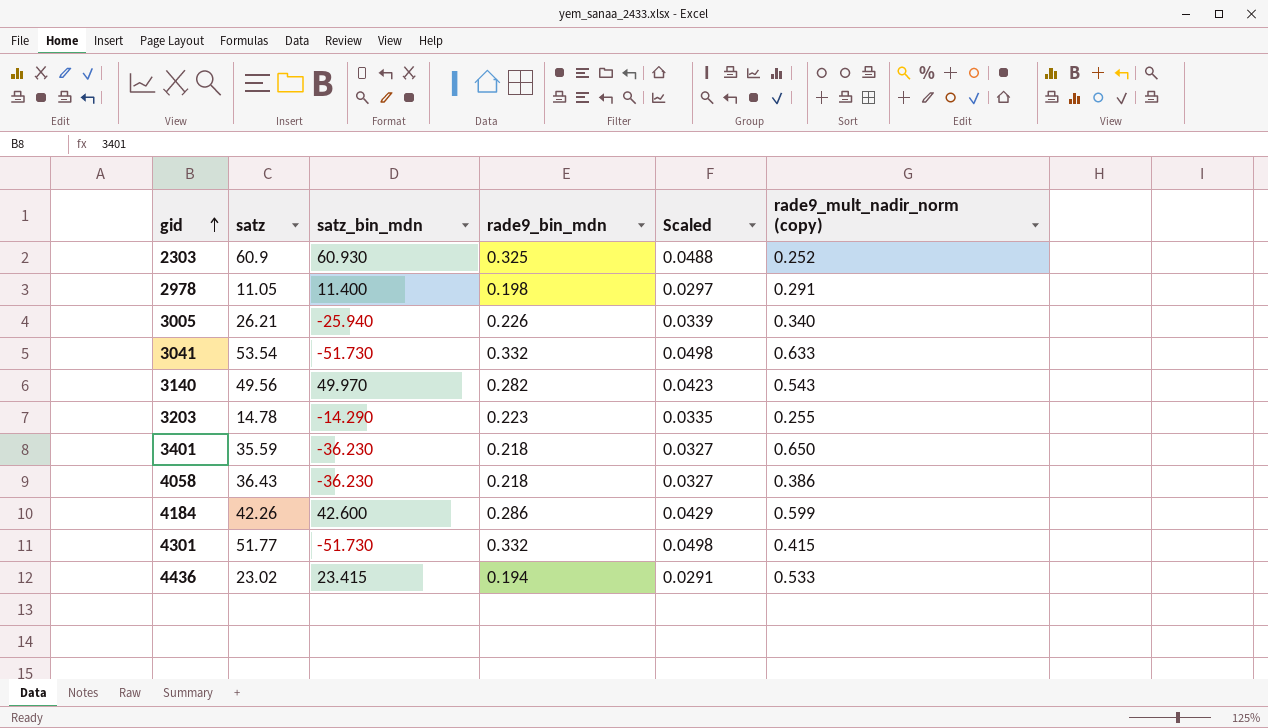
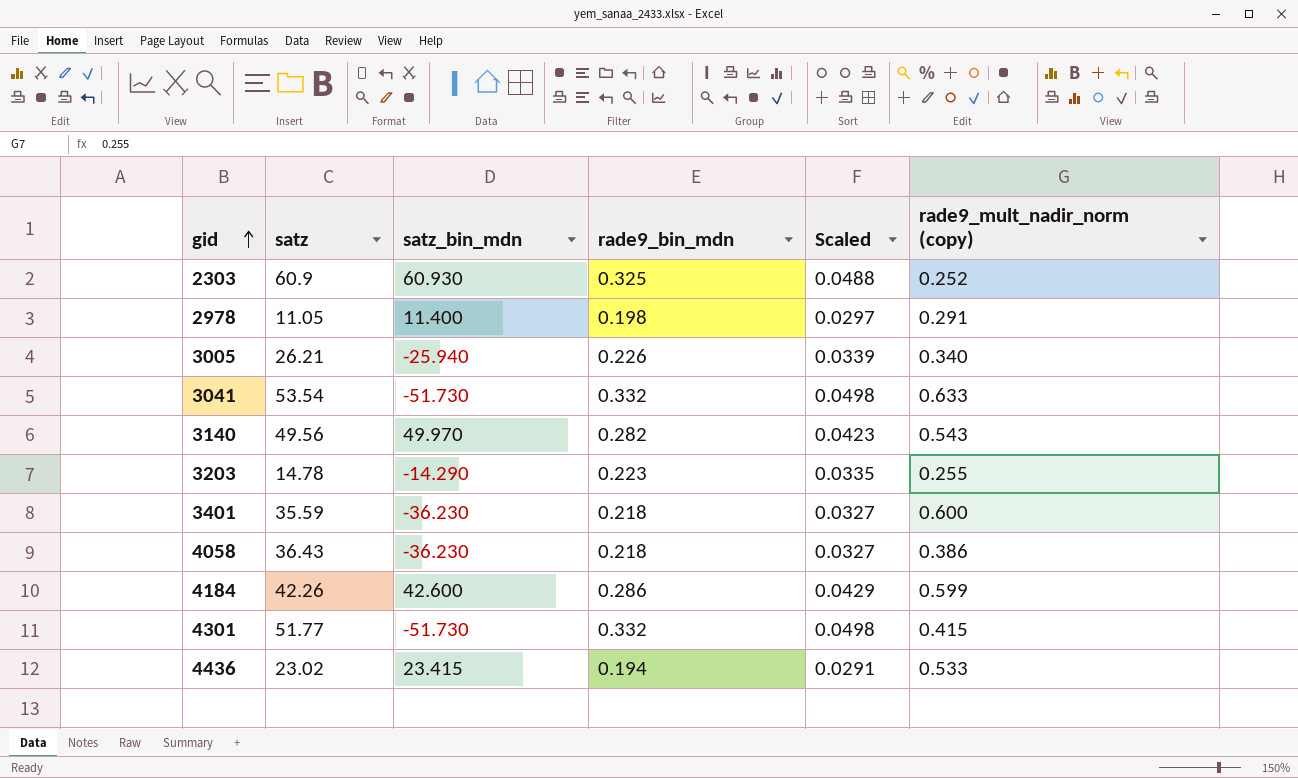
3401 | rade9_mult_nadir_norm (copy): 0.650 -> 0.600

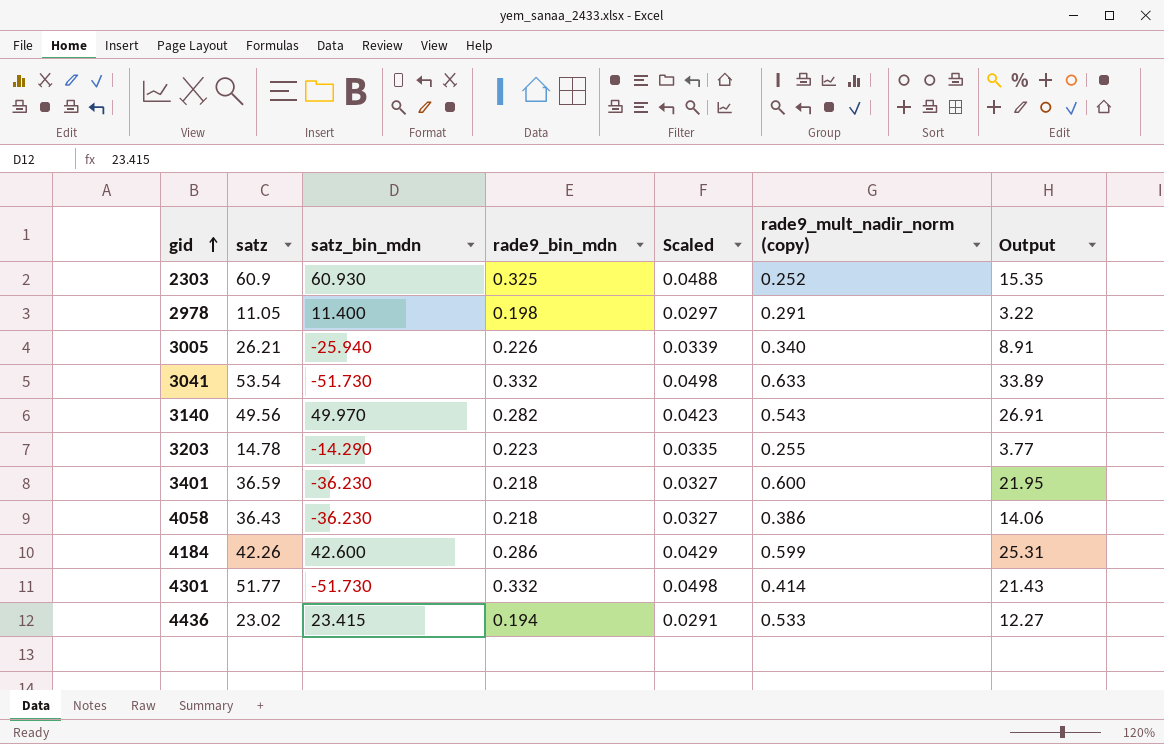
column Output | formula: none -> [satz] * [rade9_mult_nadir_norm (copy)]
3401 | satz: 35.59 -> 36.59
4301 | rade9_mult_nadir_norm (copy): 0.415 -> 0.414

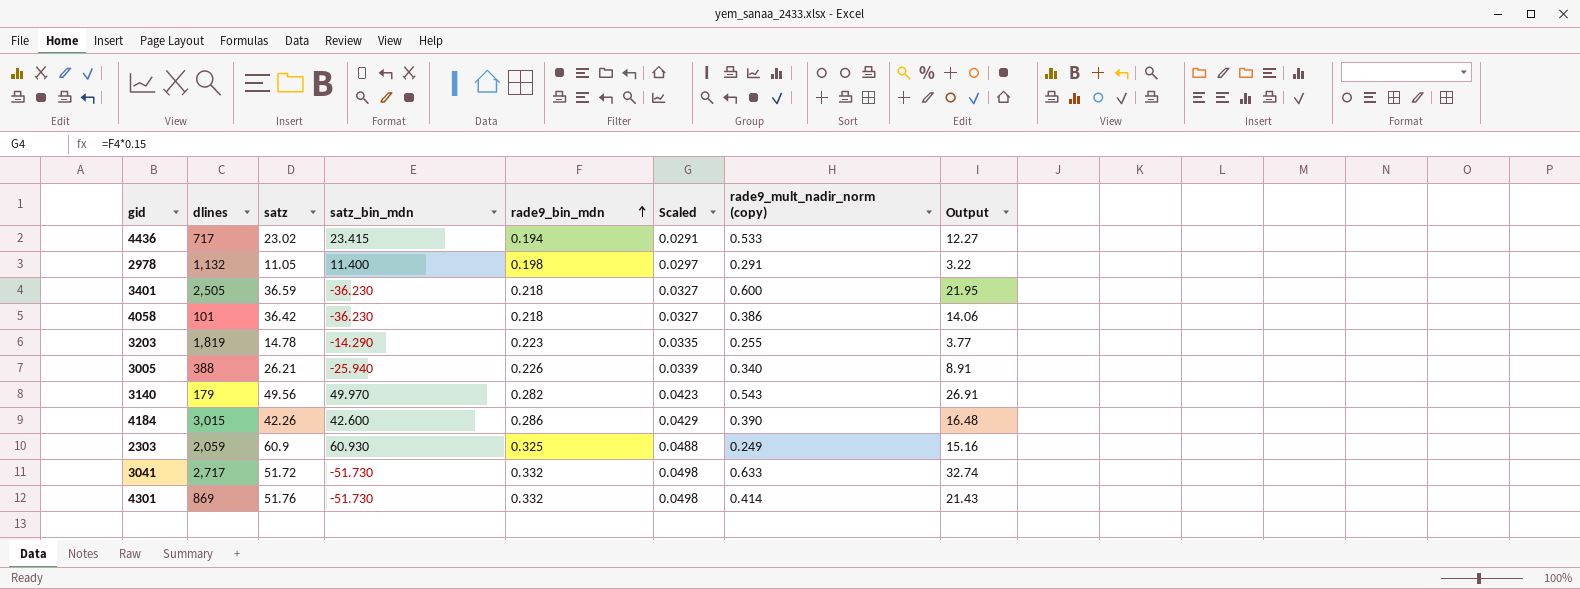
row order: gid ascending -> rade9_bin_mdn ascending
column dlines | position: none -> 2
4058 | satz: 36.43 -> 36.42
4184 | rade9_mult_nadir_norm (copy): 0.599 -> 0.390
4184 | Output: 25.31 -> 16.48
2303 | rade9_mult_nadir_norm (copy): 0.252 -> 0.249
2303 | Output: 15.35 -> 15.16
3041 | satz: 53.54 -> 51.72
3041 | Output: 33.89 -> 32.74
4301 | satz: 51.77 -> 51.76

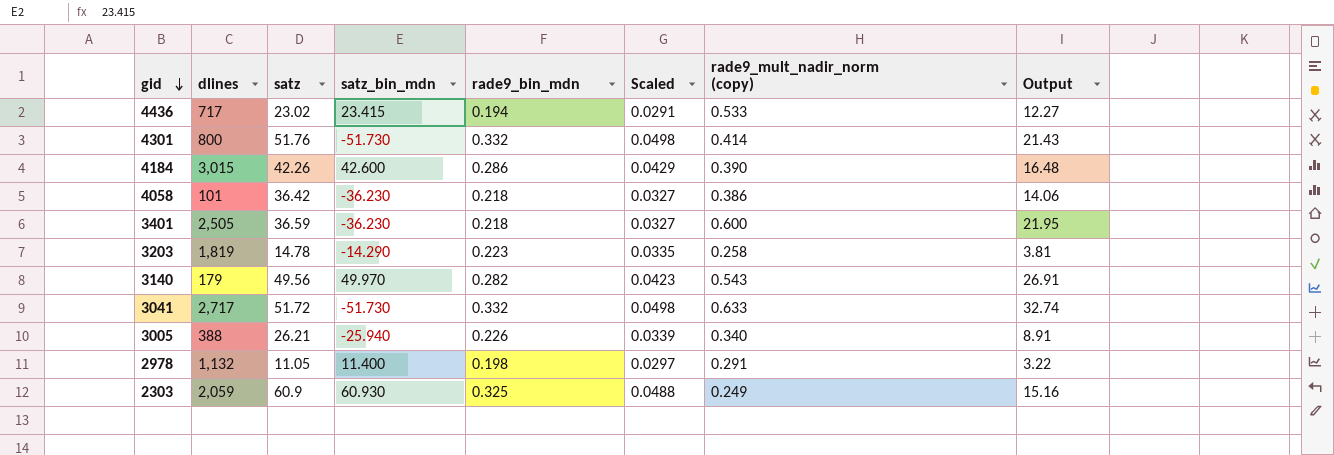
row order: rade9_bin_mdn ascending -> gid descending
4301 | dlines: 869 -> 800
3203 | rade9_mult_nadir_norm (copy): 0.255 -> 0.258
3203 | Output: 3.77 -> 3.81

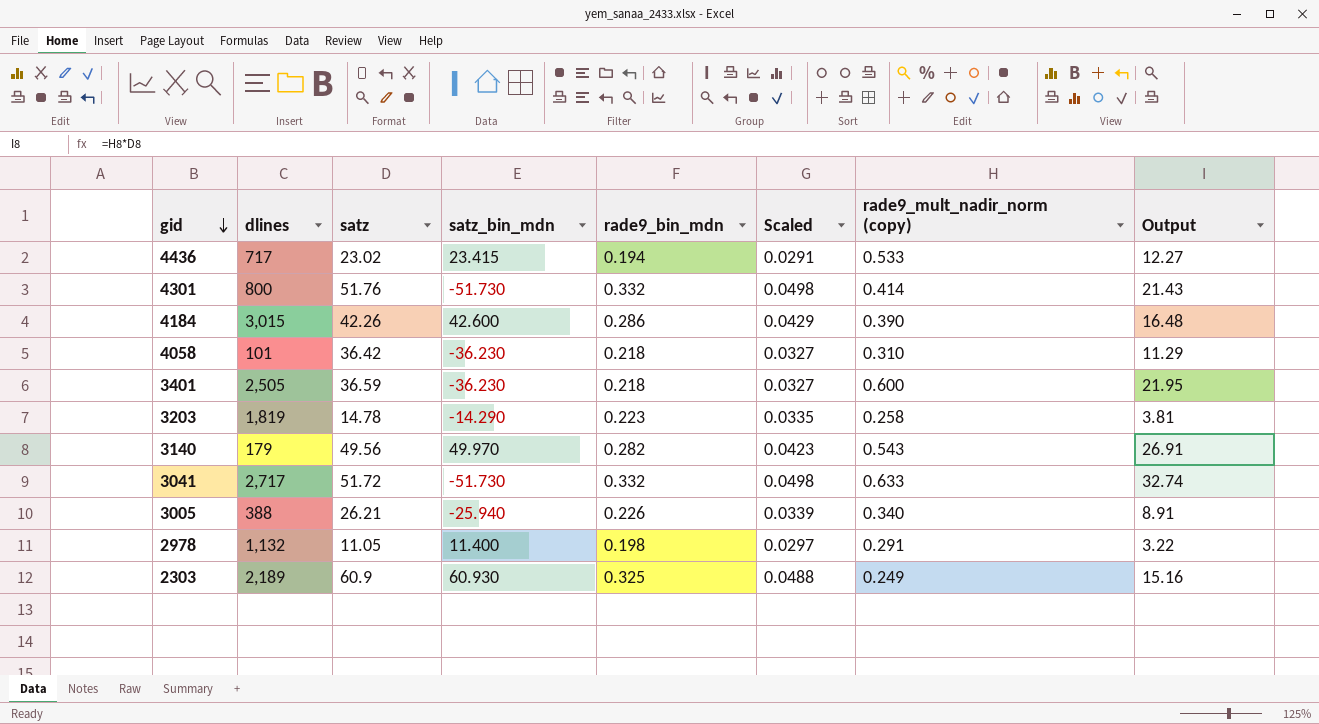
4058 | rade9_mult_nadir_norm (copy): 0.386 -> 0.310
4058 | Output: 14.06 -> 11.29
2303 | dlines: 2,059 -> 2,189

